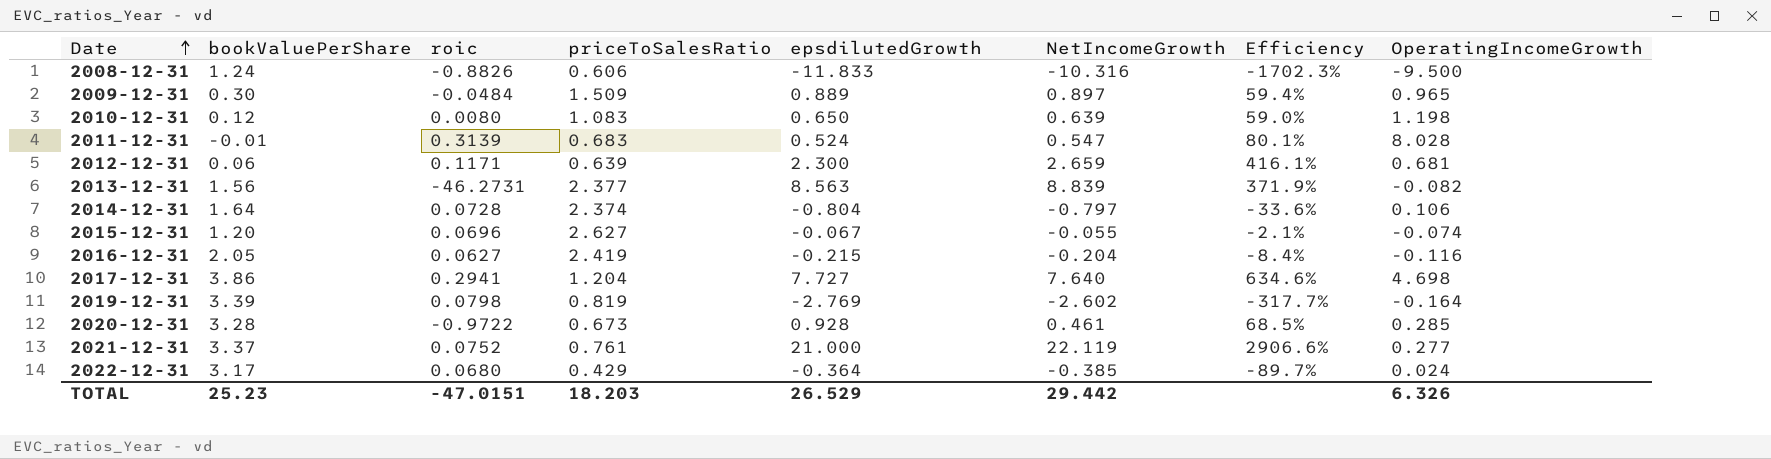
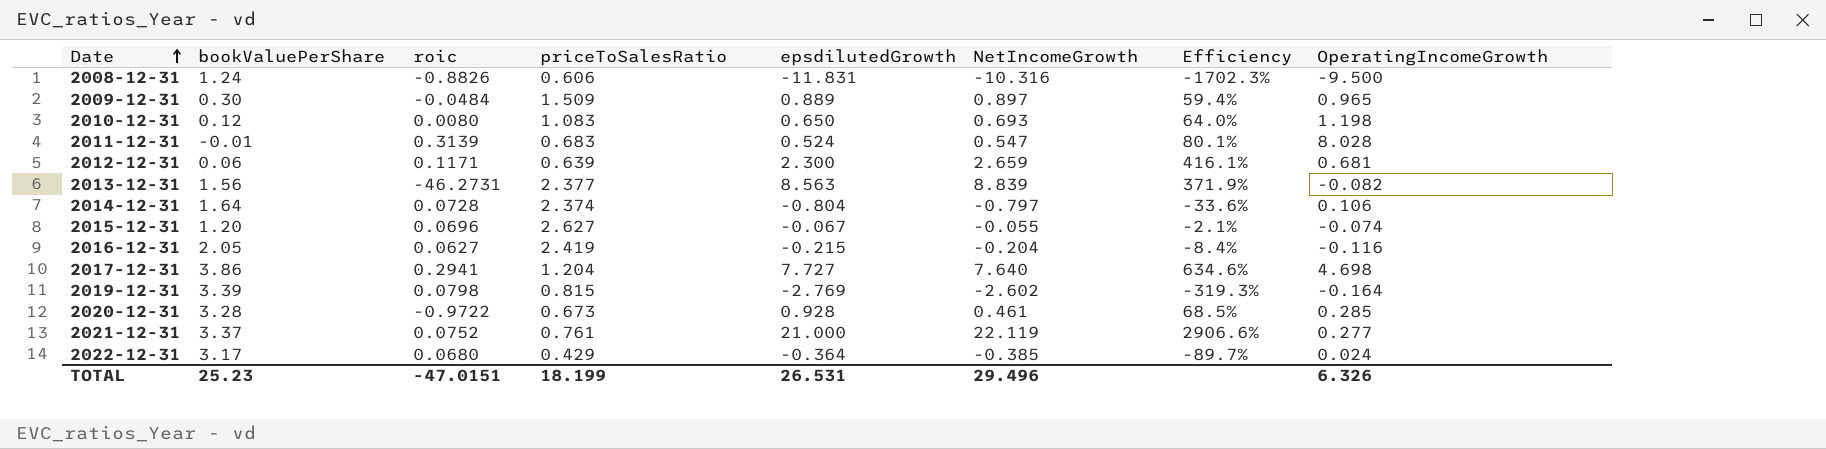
2008-12-31 | epsdilutedGrowth: -11.833 -> -11.831
2010-12-31 | NetIncomeGrowth: 0.639 -> 0.693
2010-12-31 | Efficiency: 59.0% -> 64.0%
2019-12-31 | priceToSalesRatio: 0.819 -> 0.815
2019-12-31 | Efficiency: -317.7% -> -319.3%
TOTAL | priceToSalesRatio: 18.203 -> 18.199
TOTAL | epsdilutedGrowth: 26.529 -> 26.531
TOTAL | NetIncomeGrowth: 29.442 -> 29.496

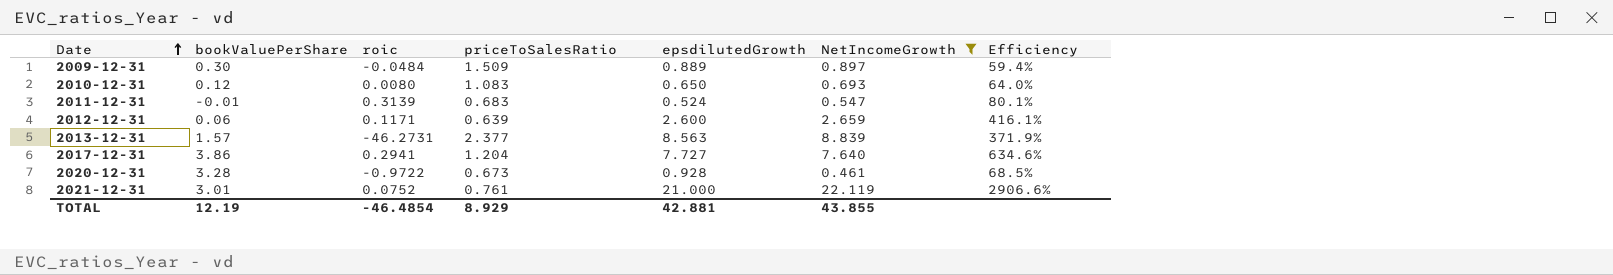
filter: none -> NetIncomeGrowth >= 0.461
column OperatingIncomeGrowth | position: 8 -> none
2012-12-31 | epsdilutedGrowth: 2.300 -> 2.600
2013-12-31 | bookValuePerShare: 1.56 -> 1.57
2021-12-31 | bookValuePerShare: 3.37 -> 3.01
TOTAL | bookValuePerShare: 25.23 -> 12.19
TOTAL | roic: -47.0151 -> -46.4854
TOTAL | priceToSalesRatio: 18.199 -> 8.929
TOTAL | epsdilutedGrowth: 26.531 -> 42.881
TOTAL | NetIncomeGrowth: 29.496 -> 43.855

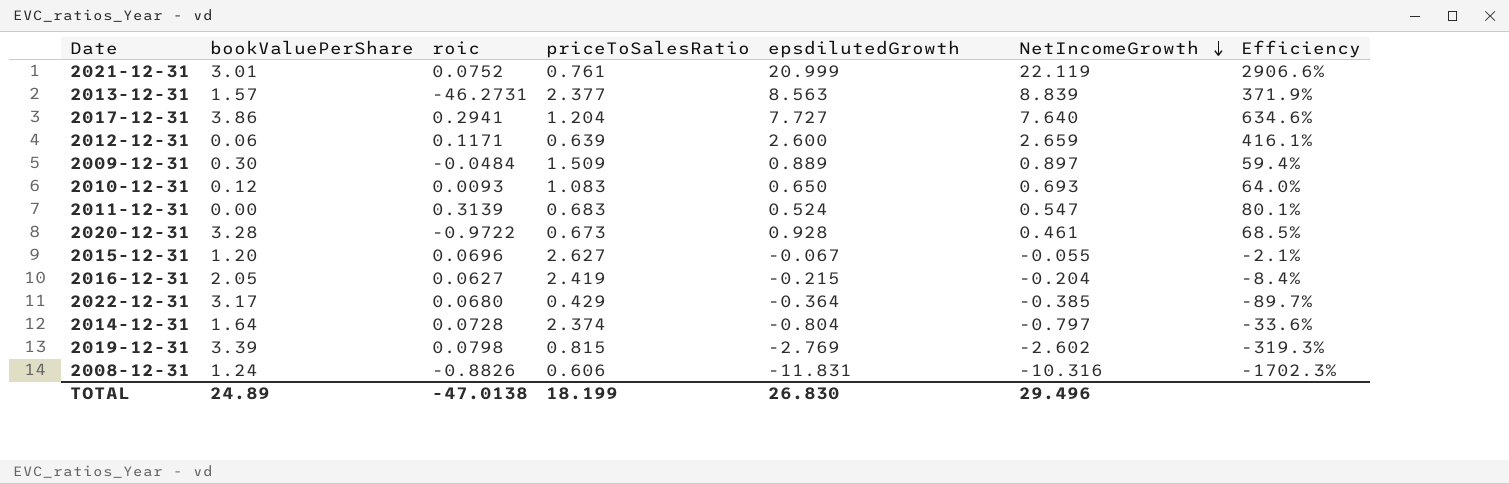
filter: NetIncomeGrowth >= 0.461 -> none
row order: Date ascending -> NetIncomeGrowth descending
2021-12-31 | epsdilutedGrowth: 21.000 -> 20.999
2010-12-31 | roic: 0.0080 -> 0.0093
2011-12-31 | bookValuePerShare: -0.01 -> 0.00
TOTAL | bookValuePerShare: 12.19 -> 24.89
TOTAL | roic: -46.4854 -> -47.0138
TOTAL | priceToSalesRatio: 8.929 -> 18.199
TOTAL | epsdilutedGrowth: 42.881 -> 26.830
TOTAL | NetIncomeGrowth: 43.855 -> 29.496

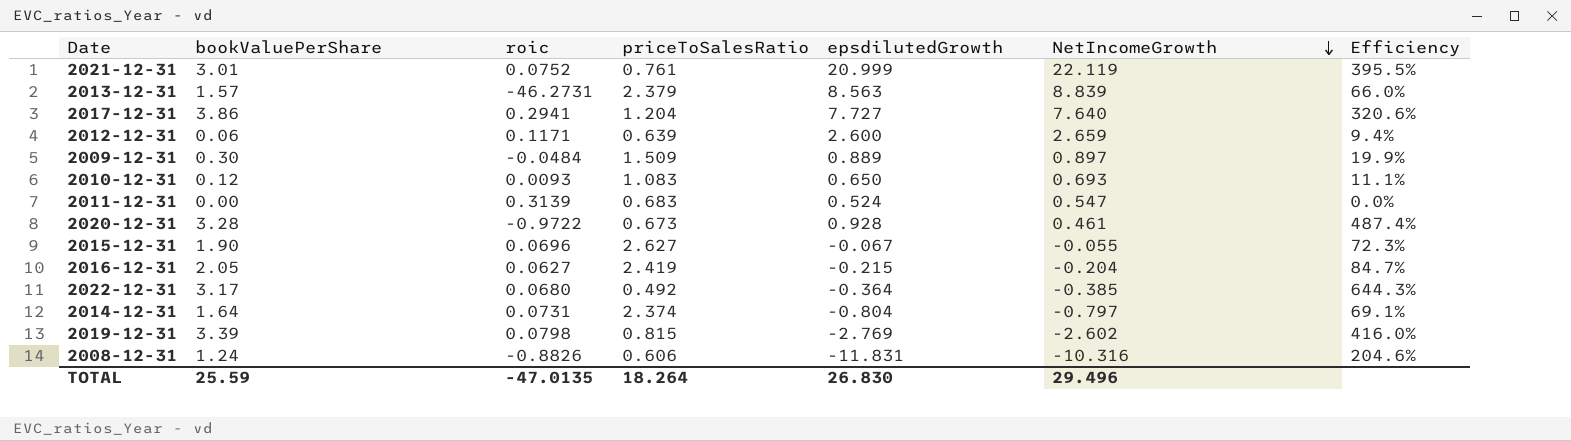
column Efficiency | formula: [NetIncomeGrowth] / [priceToSalesRatio] -> [bookValuePerShare] / [priceToSalesRatio]
2013-12-31 | priceToSalesRatio: 2.377 -> 2.379
2015-12-31 | bookValuePerShare: 1.20 -> 1.90
2022-12-31 | priceToSalesRatio: 0.429 -> 0.492
2014-12-31 | roic: 0.0728 -> 0.0731
TOTAL | bookValuePerShare: 24.89 -> 25.59
TOTAL | roic: -47.0138 -> -47.0135
TOTAL | priceToSalesRatio: 18.199 -> 18.264

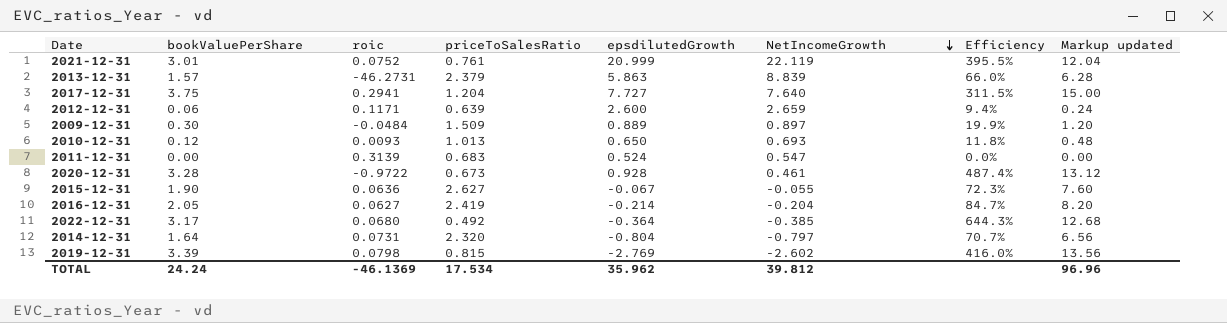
column Markup updated | formula: none -> [bookValuePerShare] * 4
row 2008-12-31: 1.24 | -0.8826 | 0.606 | -11.831 | -10.316 | 204.6% -> none
2013-12-31 | epsdilutedGrowth: 8.563 -> 5.863
2017-12-31 | bookValuePerShare: 3.86 -> 3.75
2017-12-31 | Efficiency: 320.6% -> 311.5%
2010-12-31 | priceToSalesRatio: 1.083 -> 1.013
2010-12-31 | Efficiency: 11.1% -> 11.8%
2015-12-31 | roic: 0.0696 -> 0.0636
2016-12-31 | epsdilutedGrowth: -0.215 -> -0.214
2014-12-31 | priceToSalesRatio: 2.374 -> 2.320
2014-12-31 | Efficiency: 69.1% -> 70.7%
TOTAL | bookValuePerShare: 25.59 -> 24.24
TOTAL | roic: -47.0135 -> -46.1369
TOTAL | priceToSalesRatio: 18.264 -> 17.534
TOTAL | epsdilutedGrowth: 26.830 -> 35.962
TOTAL | NetIncomeGrowth: 29.496 -> 39.812

